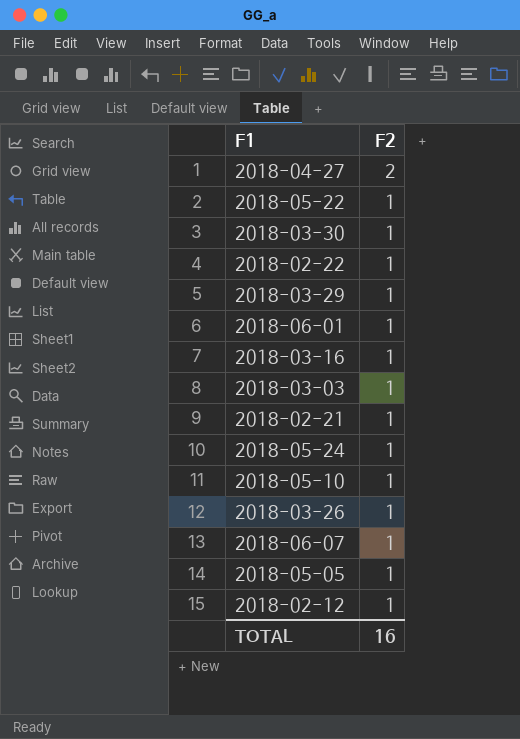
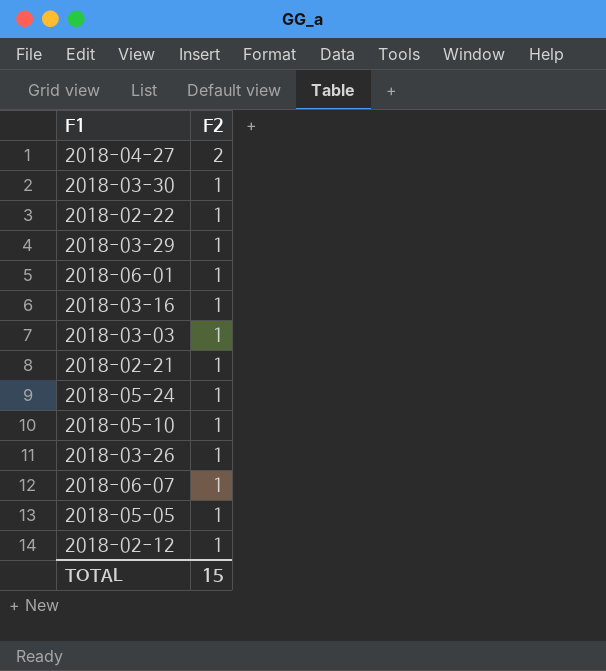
row 2018-05-22: 1 -> none
TOTAL | F2: 16 -> 15

